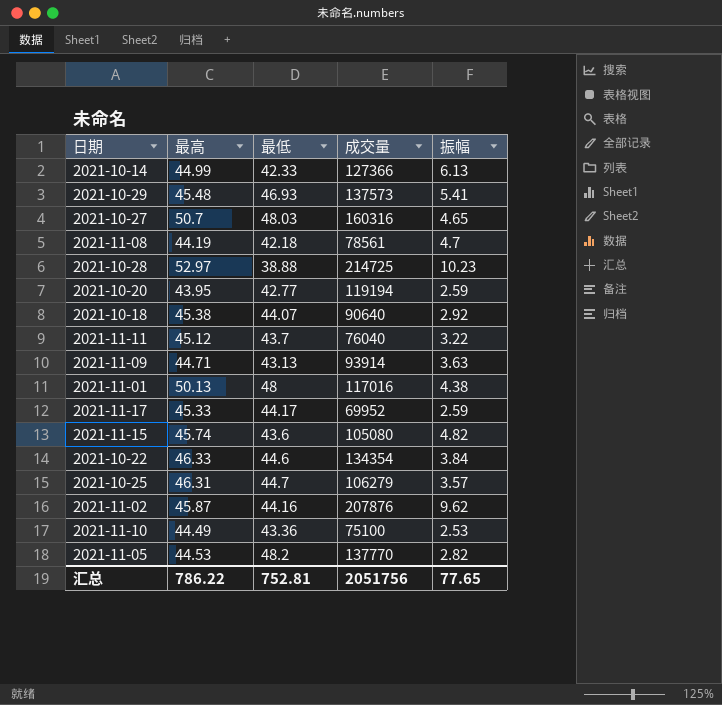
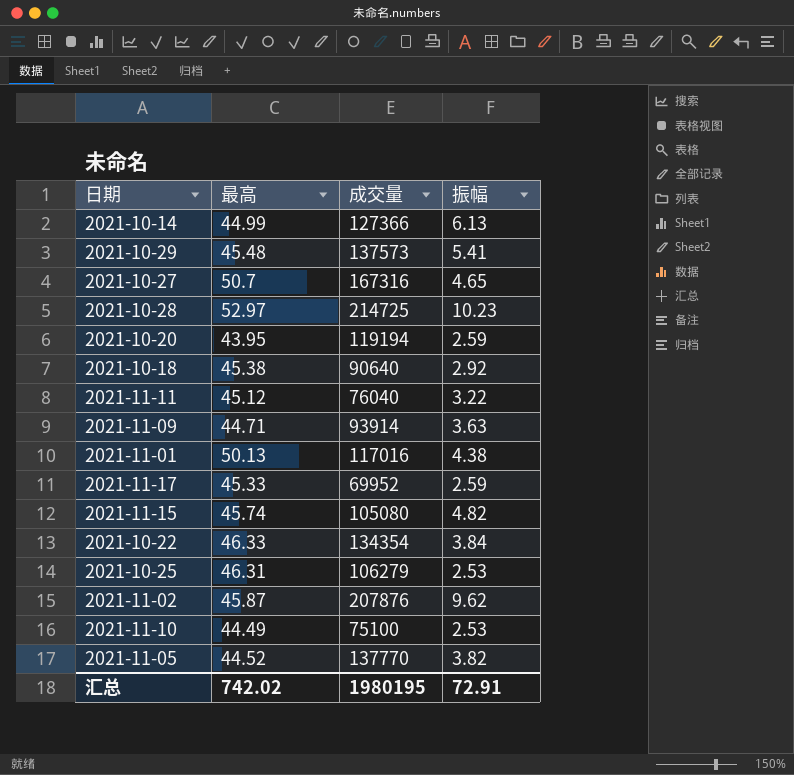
column 最低 | position: 3 -> none
row 2021-11-08: 44.19 | 42.18 | 78561 | 4.7 -> none
2021-10-27 | 成交量: 160316 -> 167316
2021-10-25 | 振幅: 3.57 -> 2.53
2021-11-05 | 最高: 44.53 -> 44.52
2021-11-05 | 振幅: 2.82 -> 3.82
汇总 | 最高: 786.22 -> 742.02
汇总 | 成交量: 2051756 -> 1980195
汇总 | 振幅: 77.65 -> 72.91

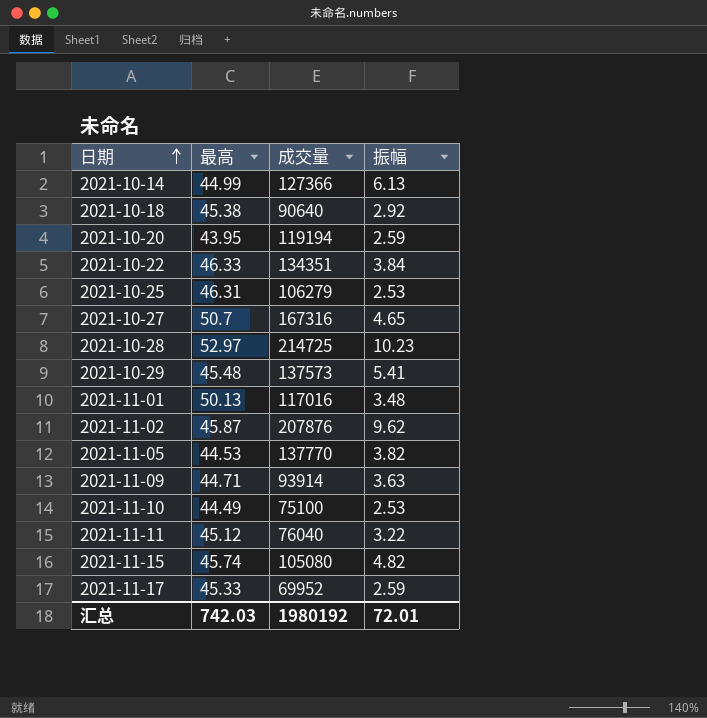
row order: none -> 日期 ascending
2021-10-22 | 成交量: 134354 -> 134351
2021-11-01 | 振幅: 4.38 -> 3.48
2021-11-05 | 最高: 44.52 -> 44.53
汇总 | 最高: 742.02 -> 742.03
汇总 | 成交量: 1980195 -> 1980192
汇总 | 振幅: 72.91 -> 72.01

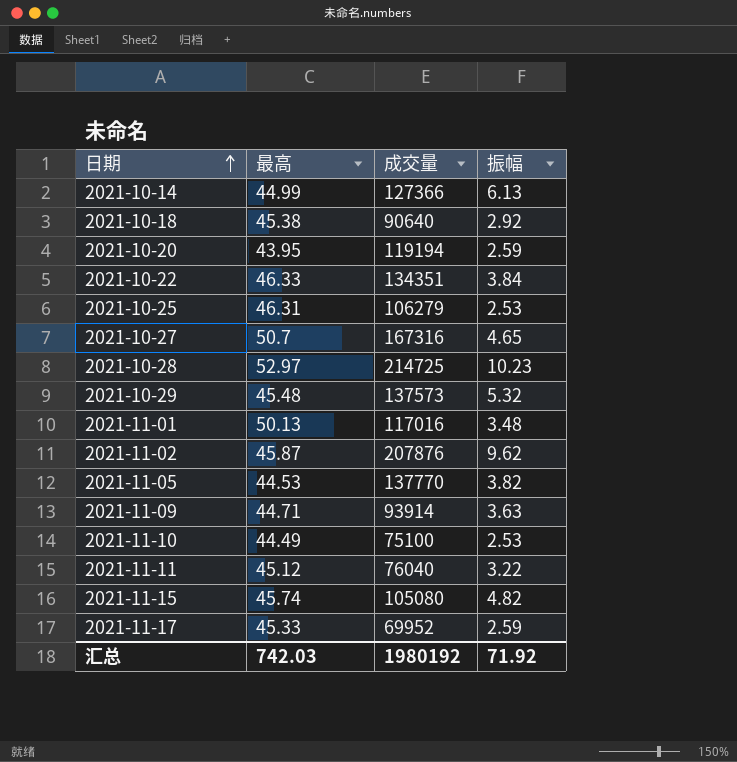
2021-10-29 | 振幅: 5.41 -> 5.32
汇总 | 振幅: 72.01 -> 71.92

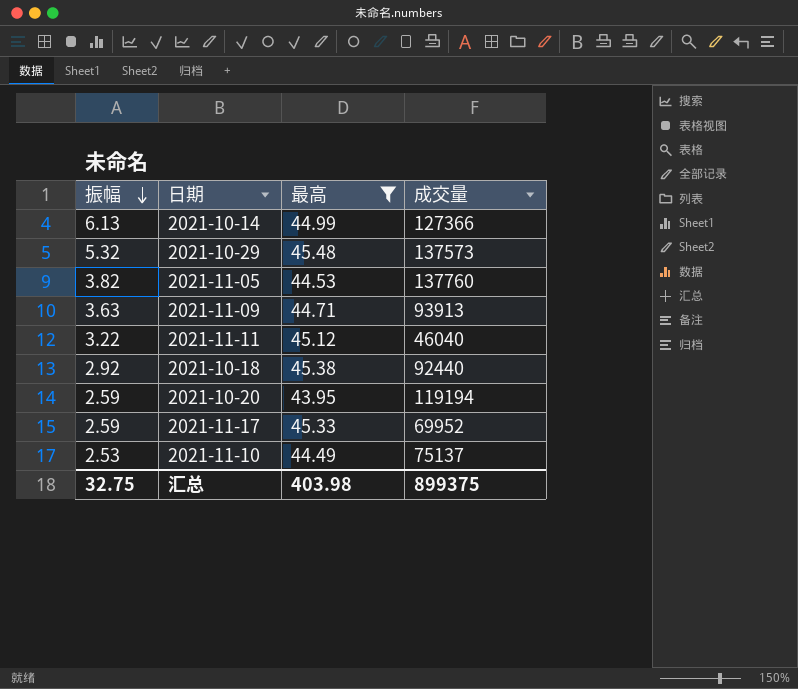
filter: none -> 最高 <= 45.48
row order: 日期 ascending -> 振幅 descending
column 振幅 | position: 4 -> 1
2021-11-05 | 成交量: 137770 -> 137760
2021-11-09 | 成交量: 93914 -> 93913
2021-11-11 | 成交量: 76040 -> 46040
2021-10-18 | 成交量: 90640 -> 92440
2021-11-10 | 成交量: 75100 -> 75137
汇总 | 振幅: 71.92 -> 32.75
汇总 | 最高: 742.03 -> 403.98
汇总 | 成交量: 1980192 -> 899375

